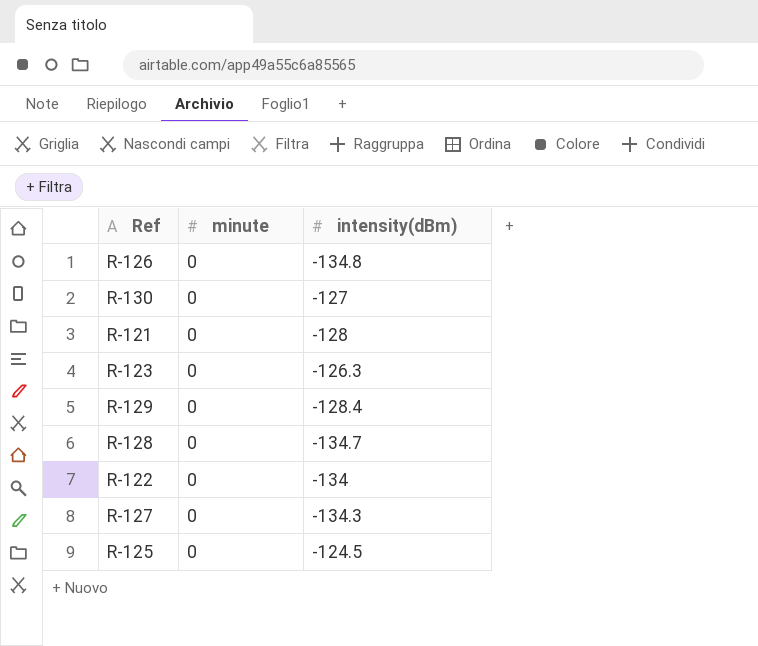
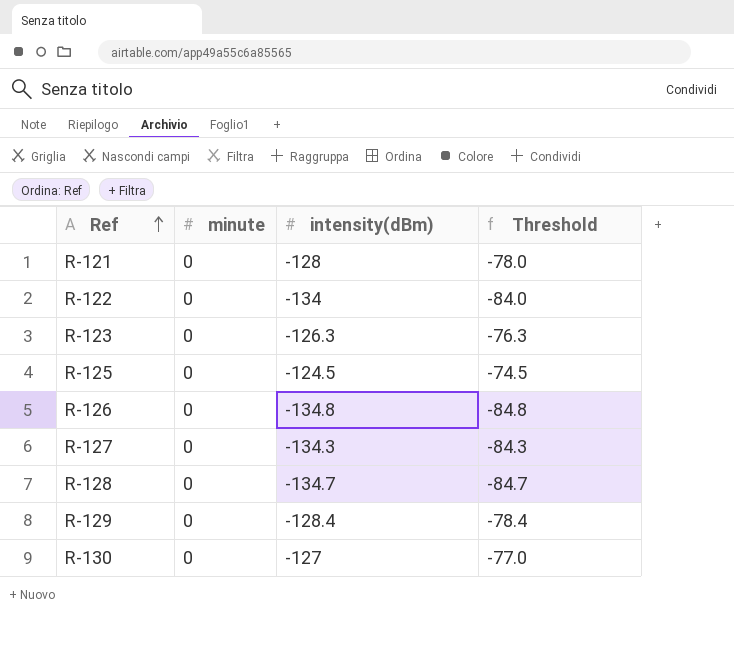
row order: none -> Ref ascending
column Threshold | formula: none -> [intensity(dBm)] + 50

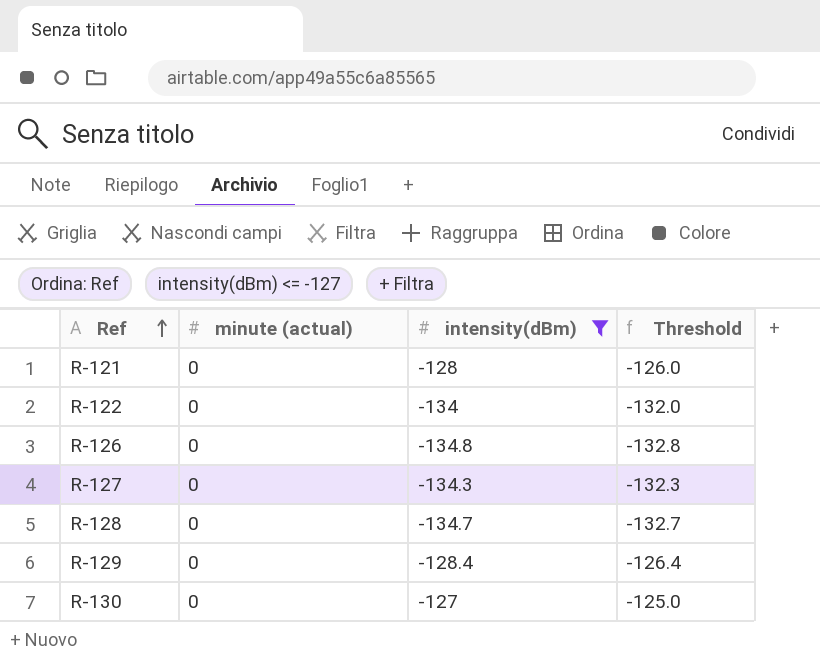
filter: none -> intensity(dBm) <= -127
column name: minute -> minute (actual)
column Threshold | formula: [intensity(dBm)] + 50 -> [intensity(dBm)] + 2

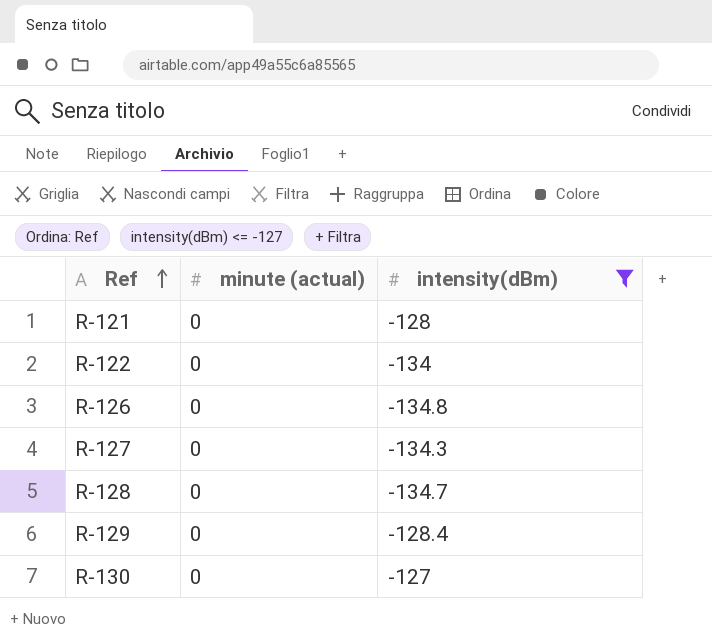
column Threshold | formula: [intensity(dBm)] + 2 -> none

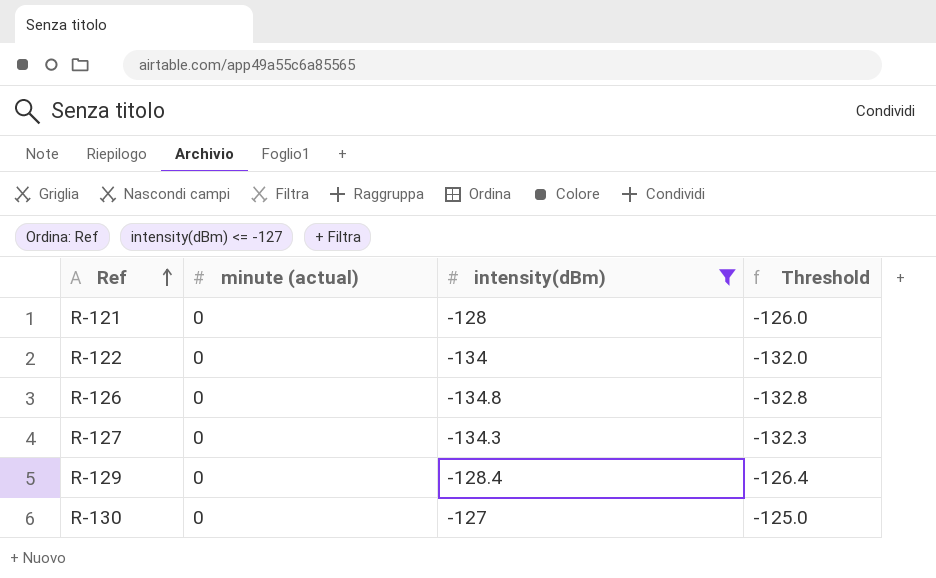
column Threshold | formula: none -> [intensity(dBm)] + 2
row R-128: 0 | -134.7 -> none

